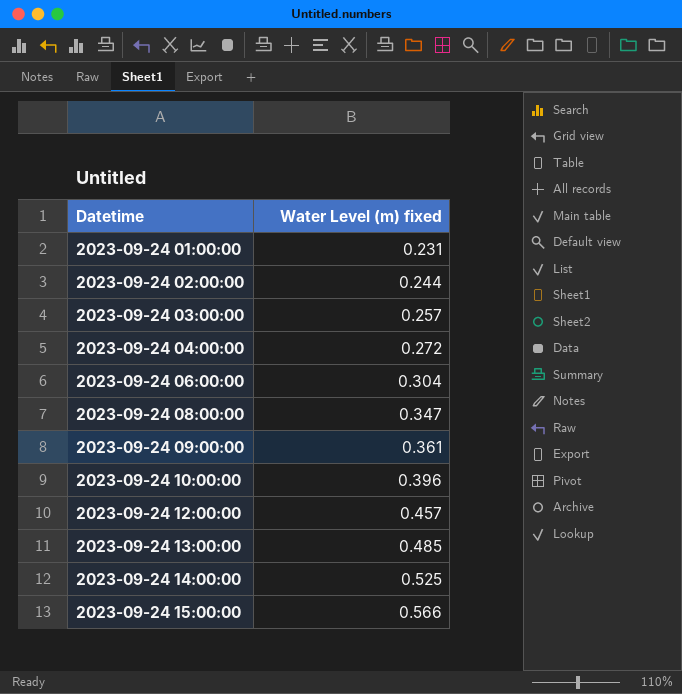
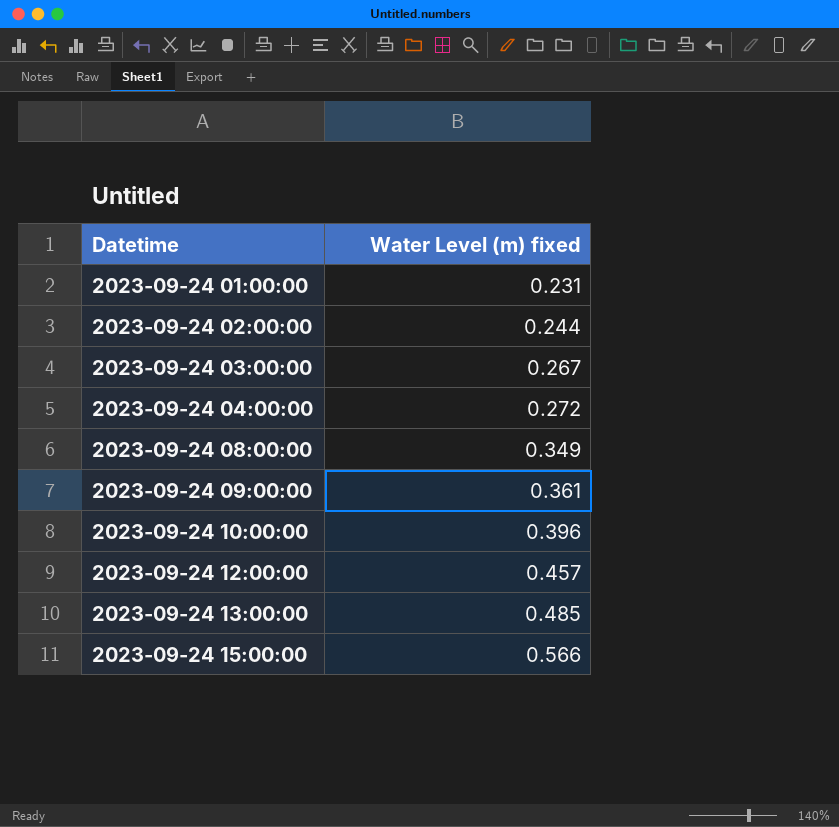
row 2023-09-24 06:00:00: 0.304 -> none
row 2023-09-24 14:00:00: 0.525 -> none
2023-09-24 03:00:00 | Water Level (m) fixed: 0.257 -> 0.267
2023-09-24 08:00:00 | Water Level (m) fixed: 0.347 -> 0.349

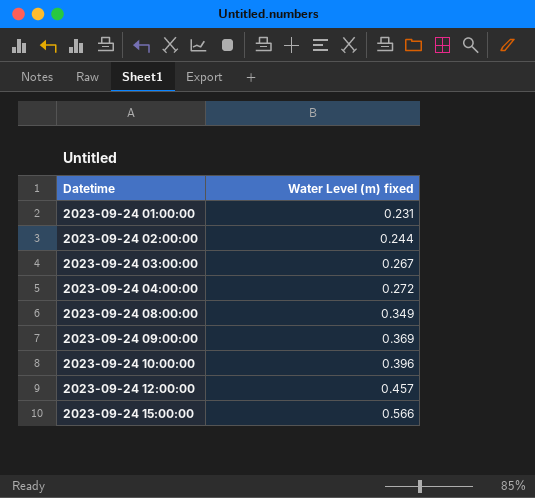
row 2023-09-24 13:00:00: 0.485 -> none
2023-09-24 09:00:00 | Water Level (m) fixed: 0.361 -> 0.369

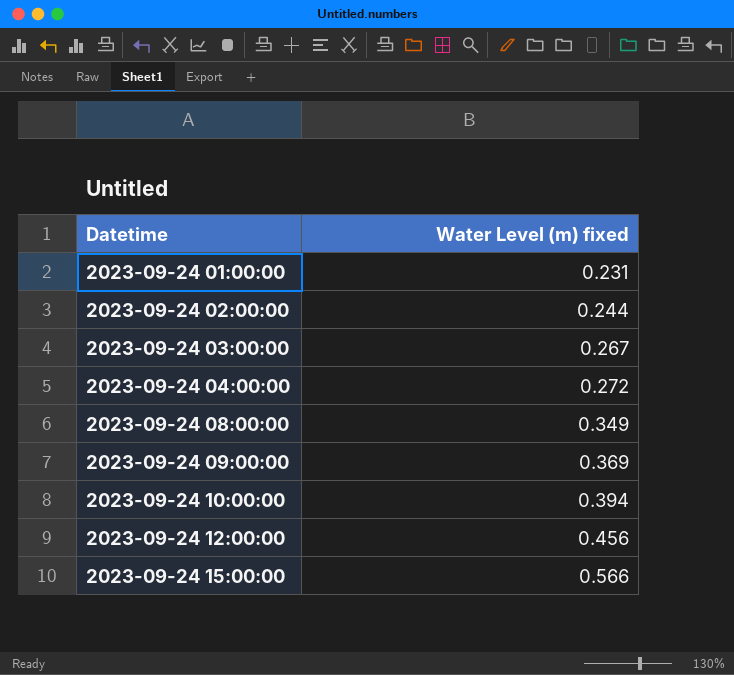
2023-09-24 10:00:00 | Water Level (m) fixed: 0.396 -> 0.394
2023-09-24 12:00:00 | Water Level (m) fixed: 0.457 -> 0.456

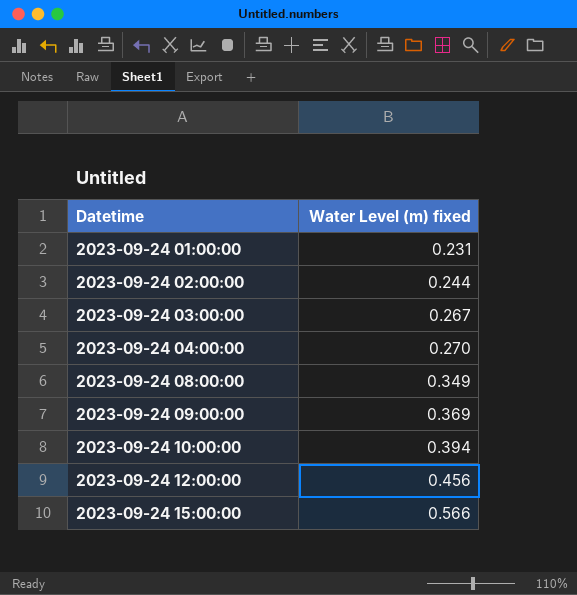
2023-09-24 04:00:00 | Water Level (m) fixed: 0.272 -> 0.270

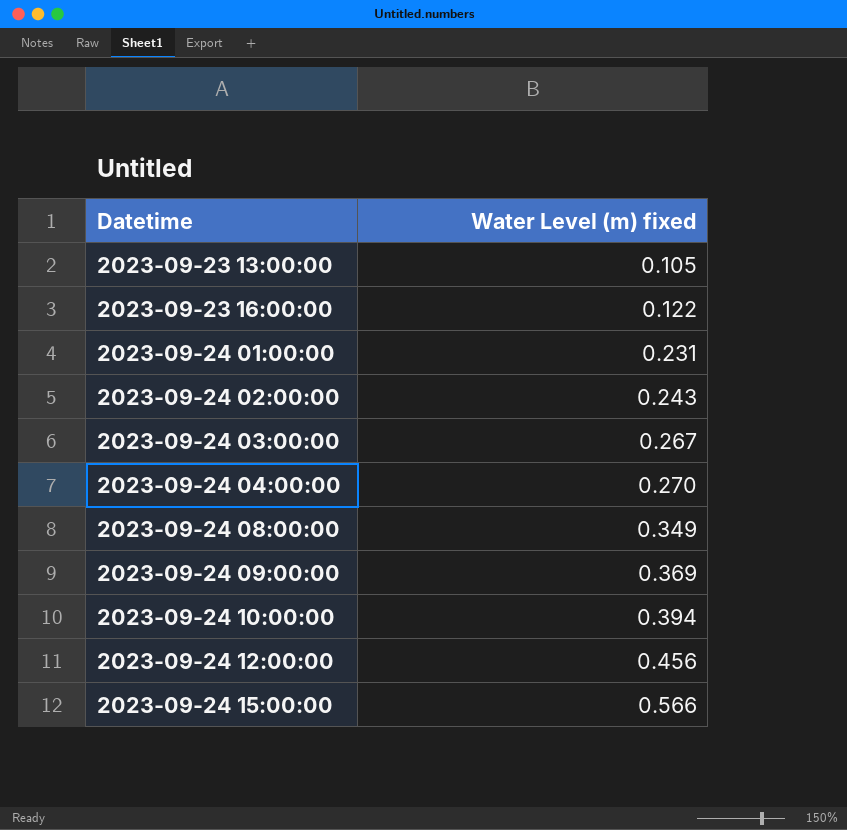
row 2023-09-23 13:00:00: none -> 0.105
row 2023-09-23 16:00:00: none -> 0.122
2023-09-24 02:00:00 | Water Level (m) fixed: 0.244 -> 0.243

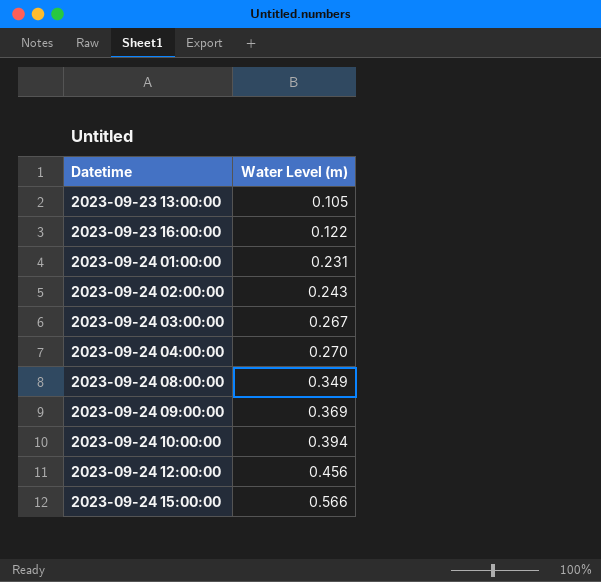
column name: Water Level (m) fixed -> Water Level (m)

